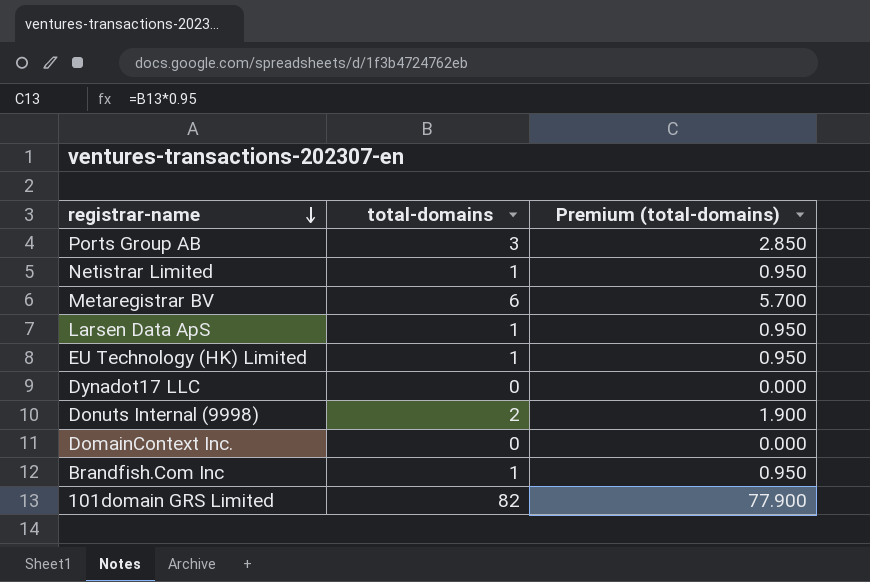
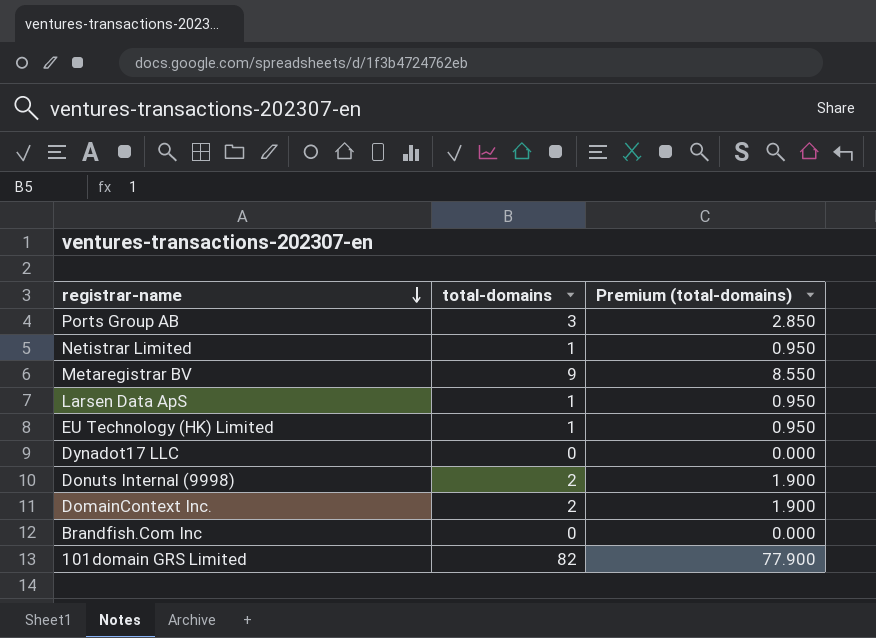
Metaregistrar BV | total-domains: 6 -> 9
Metaregistrar BV | Premium (total-domains): 5.700 -> 8.550
DomainContext Inc. | total-domains: 0 -> 2
DomainContext Inc. | Premium (total-domains): 0.000 -> 1.900
Brandfish.Com Inc | total-domains: 1 -> 0
Brandfish.Com Inc | Premium (total-domains): 0.950 -> 0.000

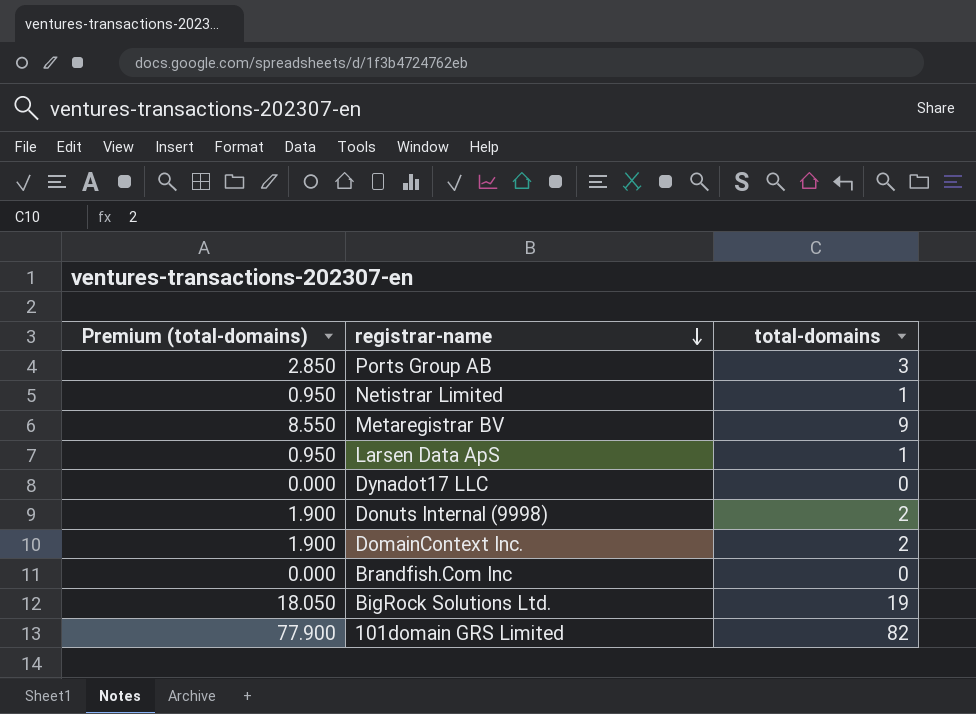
column Premium (total-domains) | position: 3 -> 1
row EU Technology (HK) Limited: 1 | 0.950 -> none
row BigRock Solutions Ltd.: none -> 18.050 | 19

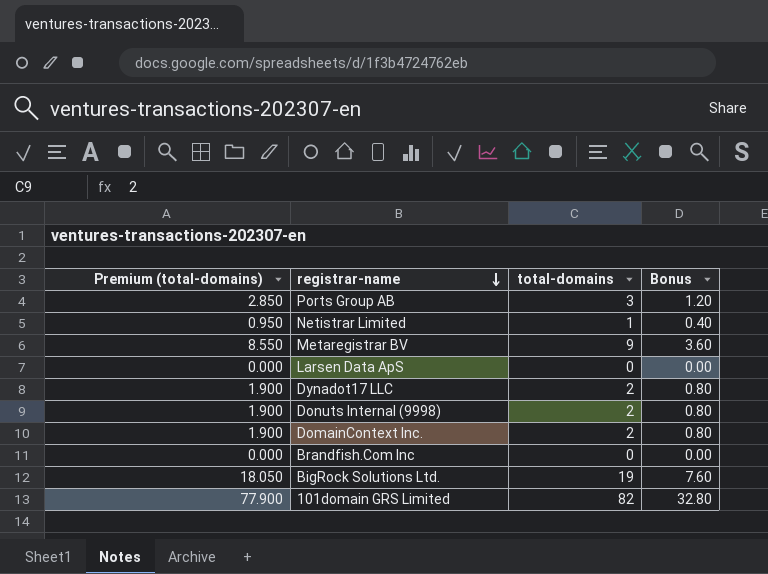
column Bonus | formula: none -> [total-domains] * 0.4
Larsen Data ApS | Premium (total-domains): 0.950 -> 0.000
Larsen Data ApS | total-domains: 1 -> 0
Dynadot17 LLC | Premium (total-domains): 0.000 -> 1.900
Dynadot17 LLC | total-domains: 0 -> 2

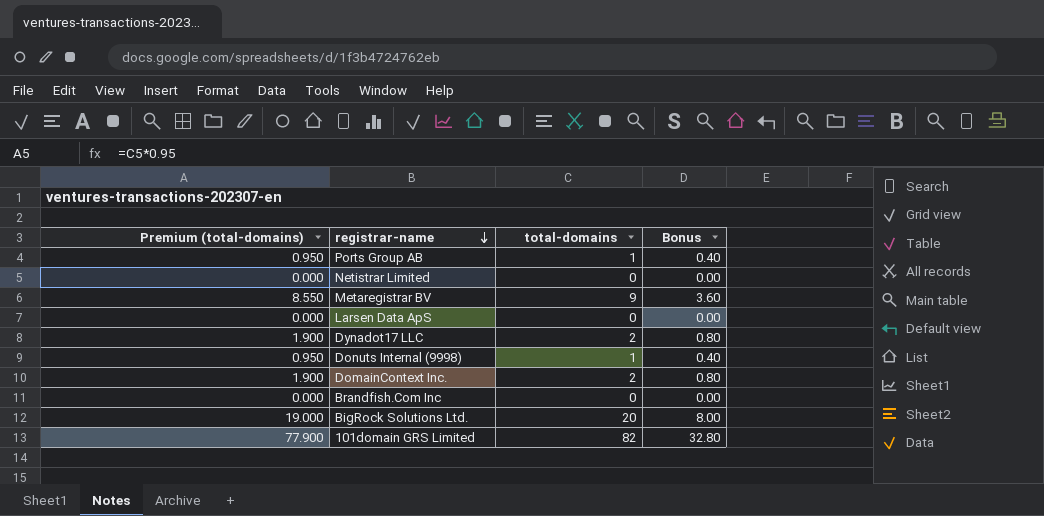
Ports Group AB | Premium (total-domains): 2.850 -> 0.950
Ports Group AB | total-domains: 3 -> 1
Ports Group AB | Bonus: 1.20 -> 0.40
Netistrar Limited | Premium (total-domains): 0.950 -> 0.000
Netistrar Limited | total-domains: 1 -> 0
Netistrar Limited | Bonus: 0.40 -> 0.00
Donuts Internal (9998) | Premium (total-domains): 1.900 -> 0.950
Donuts Internal (9998) | total-domains: 2 -> 1
Donuts Internal (9998) | Bonus: 0.80 -> 0.40
BigRock Solutions Ltd. | Premium (total-domains): 18.050 -> 19.000
BigRock Solutions Ltd. | total-domains: 19 -> 20
BigRock Solutions Ltd. | Bonus: 7.60 -> 8.00

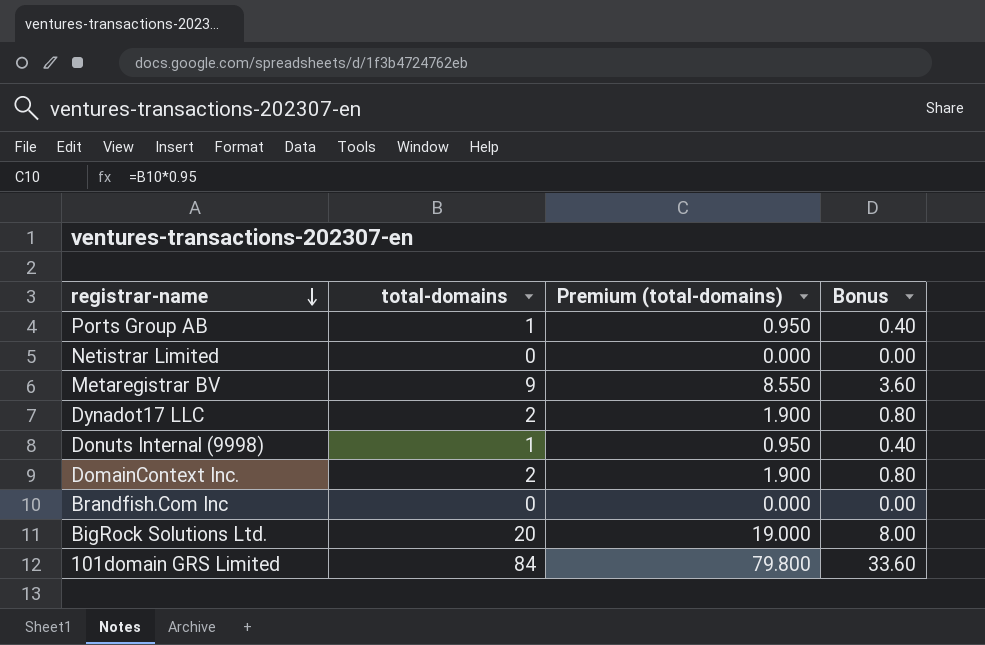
column Premium (total-domains) | position: 1 -> 3
row Larsen Data ApS: 0.000 | 0 | 0.00 -> none
101domain GRS Limited | total-domains: 82 -> 84
101domain GRS Limited | Premium (total-domains): 77.900 -> 79.800
101domain GRS Limited | Bonus: 32.80 -> 33.60

